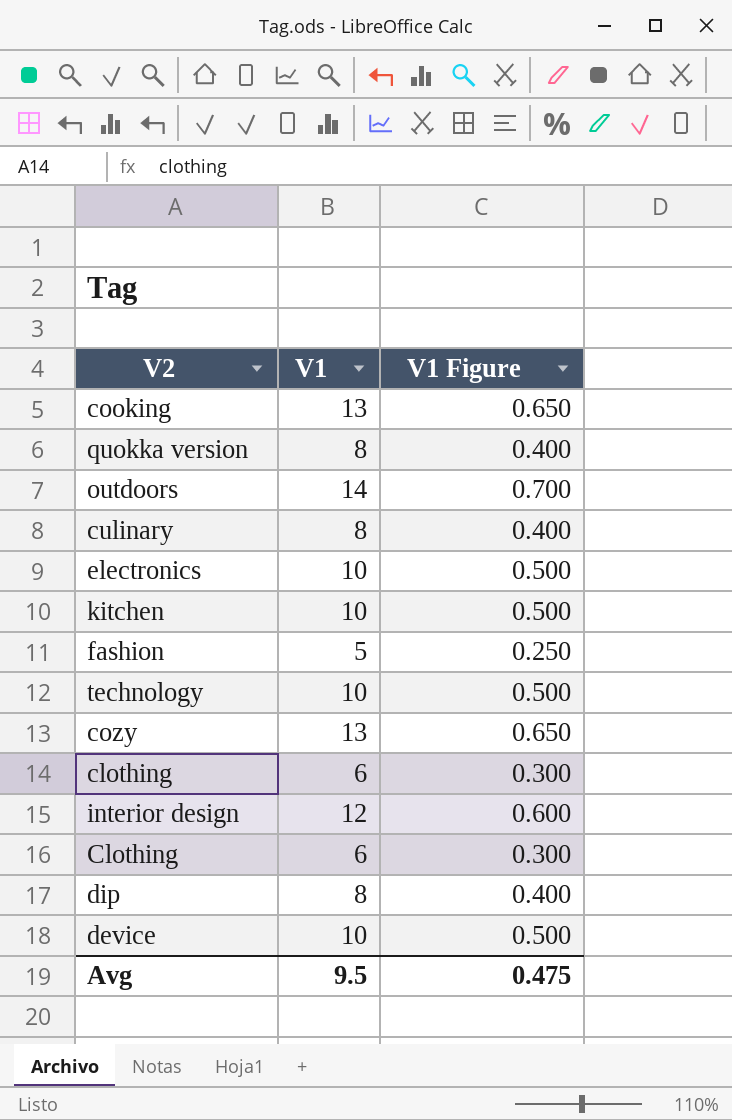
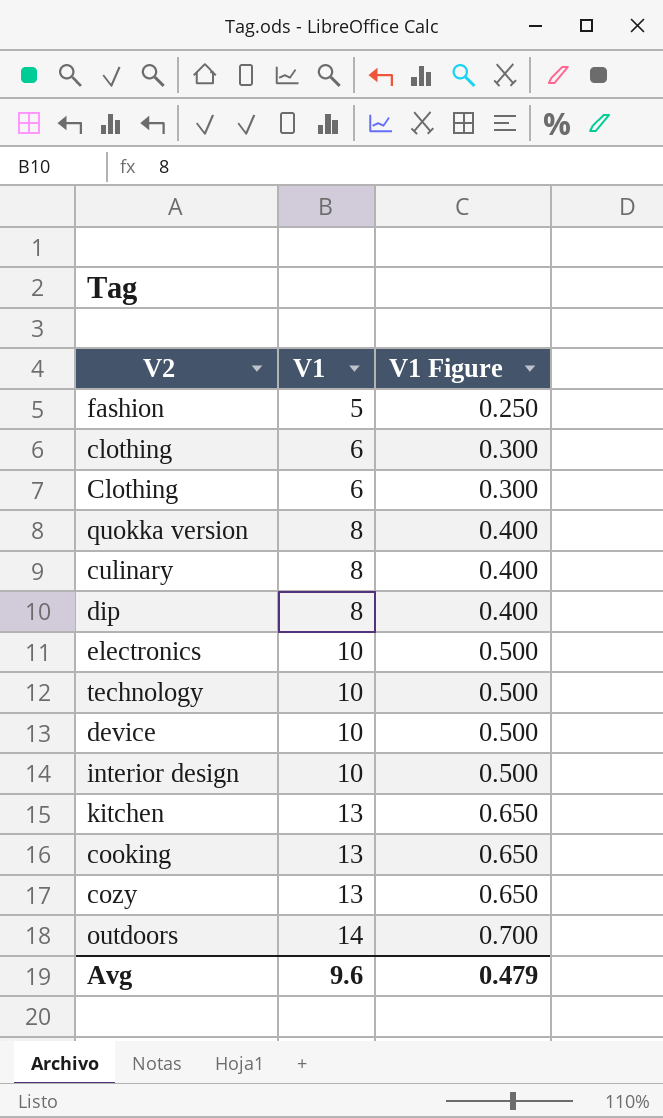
row order: none -> V1 ascending
interior design | V1: 12 -> 10
interior design | V1 Figure: 0.600 -> 0.500
kitchen | V1: 10 -> 13
kitchen | V1 Figure: 0.500 -> 0.650
Avg | V1: 9.5 -> 9.6
Avg | V1 Figure: 0.475 -> 0.479

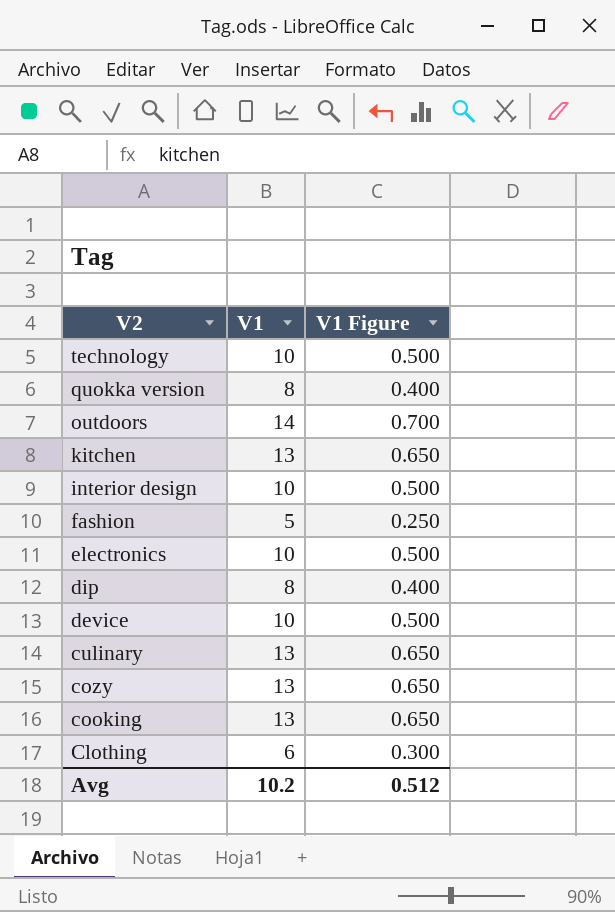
row order: V1 ascending -> V2 descending
row clothing: 6 | 0.300 -> none
culinary | V1: 8 -> 13
culinary | V1 Figure: 0.400 -> 0.650
Avg | V1: 9.6 -> 10.2
Avg | V1 Figure: 0.479 -> 0.512

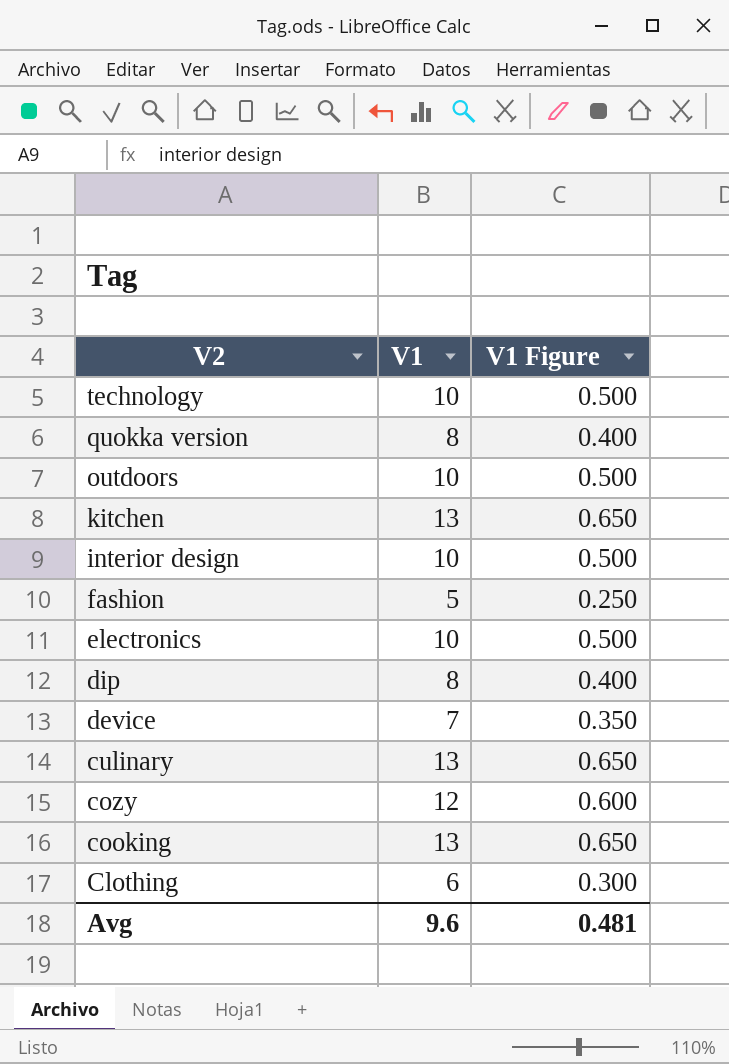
outdoors | V1: 14 -> 10
outdoors | V1 Figure: 0.700 -> 0.500
device | V1: 10 -> 7
device | V1 Figure: 0.500 -> 0.350
cozy | V1: 13 -> 12
cozy | V1 Figure: 0.650 -> 0.600
Avg | V1: 10.2 -> 9.6
Avg | V1 Figure: 0.512 -> 0.481

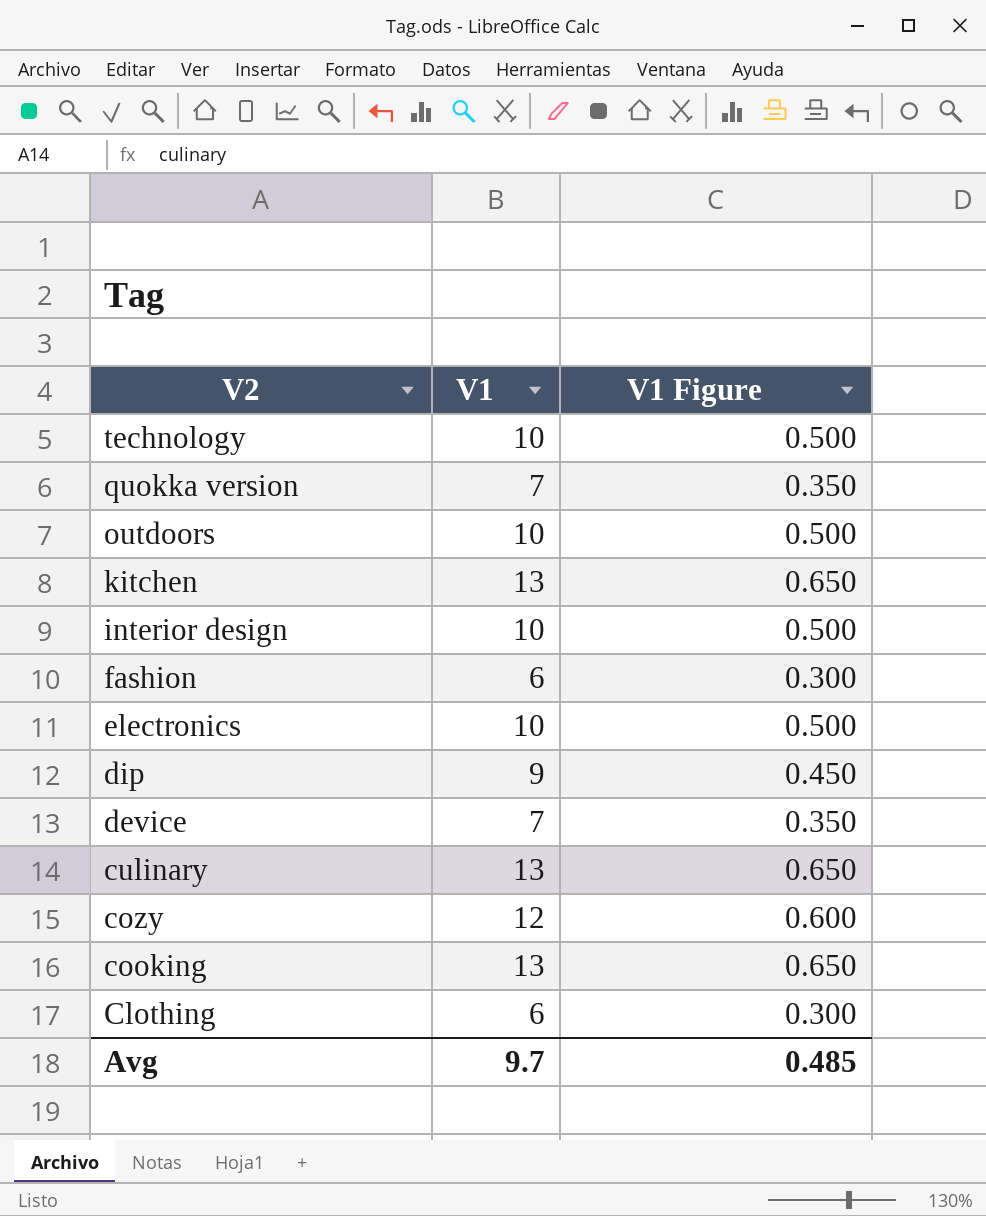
quokka version | V1: 8 -> 7
quokka version | V1 Figure: 0.400 -> 0.350
fashion | V1: 5 -> 6
fashion | V1 Figure: 0.250 -> 0.300
dip | V1: 8 -> 9
dip | V1 Figure: 0.400 -> 0.450
Avg | V1: 9.6 -> 9.7
Avg | V1 Figure: 0.481 -> 0.485

